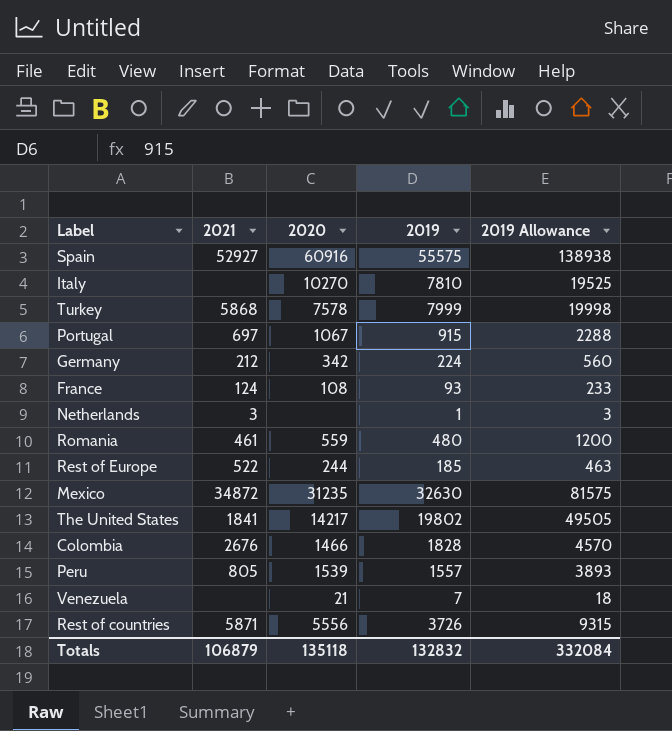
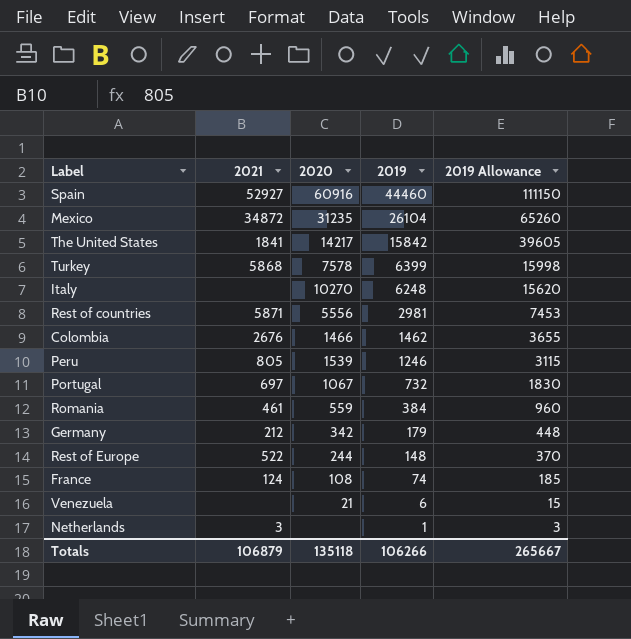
row order: none -> 2019 descending
Spain | 2019: 55575 -> 44460
Spain | 2019 Allowance: 138938 -> 111150
Mexico | 2019: 32630 -> 26104
Mexico | 2019 Allowance: 81575 -> 65260
The United States | 2019: 19802 -> 15842
The United States | 2019 Allowance: 49505 -> 39605
Turkey | 2019: 7999 -> 6399
Turkey | 2019 Allowance: 19998 -> 15998
Italy | 2019: 7810 -> 6248
Italy | 2019 Allowance: 19525 -> 15620
Rest of countries | 2019: 3726 -> 2981
Rest of countries | 2019 Allowance: 9315 -> 7453
Colombia | 2019: 1828 -> 1462
Colombia | 2019 Allowance: 4570 -> 3655
Peru | 2019: 1557 -> 1246
Peru | 2019 Allowance: 3893 -> 3115
Portugal | 2019: 915 -> 732
Portugal | 2019 Allowance: 2288 -> 1830
Romania | 2019: 480 -> 384
Romania | 2019 Allowance: 1200 -> 960
Germany | 2019: 224 -> 179
Germany | 2019 Allowance: 560 -> 448
Rest of Europe | 2019: 185 -> 148
Rest of Europe | 2019 Allowance: 463 -> 370
France | 2019: 93 -> 74
France | 2019 Allowance: 233 -> 185
Venezuela | 2019: 7 -> 6
Venezuela | 2019 Allowance: 18 -> 15
Totals | 2019: 132832 -> 106266
Totals | 2019 Allowance: 332084 -> 265667

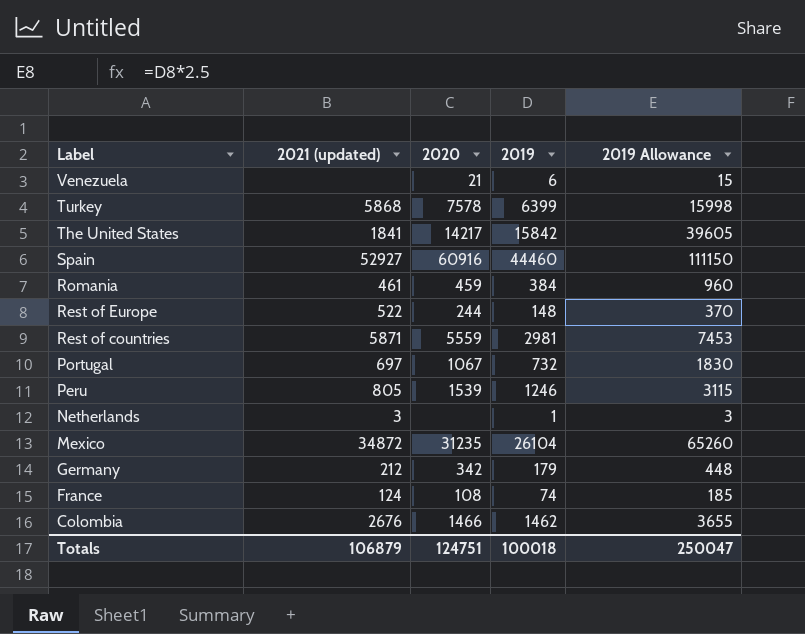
row order: 2019 descending -> Label descending
column name: 2021 -> 2021 (updated)
row Italy: none | 10270 | 6248 | 15620 -> none
Romania | 2020: 559 -> 459
Rest of countries | 2020: 5556 -> 5559
Totals | 2020: 135118 -> 124751
Totals | 2019: 106266 -> 100018
Totals | 2019 Allowance: 265667 -> 250047

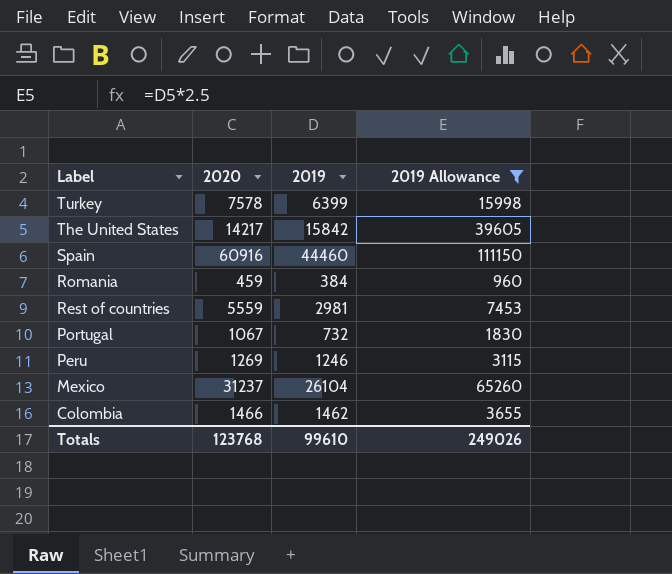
filter: none -> 2019 Allowance >= 960
column 2021 (updated) | position: 2 -> none
Peru | 2020: 1539 -> 1269
Mexico | 2020: 31235 -> 31237
Totals | 2020: 124751 -> 123768
Totals | 2019: 100018 -> 99610
Totals | 2019 Allowance: 250047 -> 249026

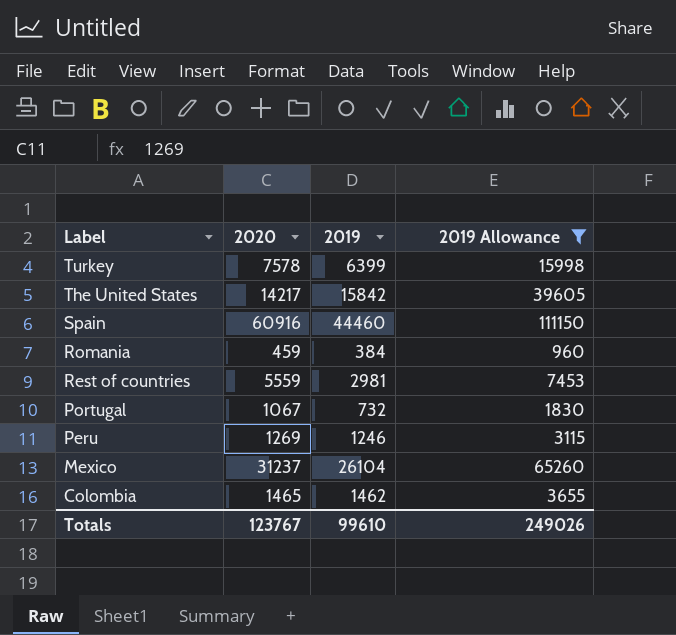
Colombia | 2020: 1466 -> 1465
Totals | 2020: 123768 -> 123767

